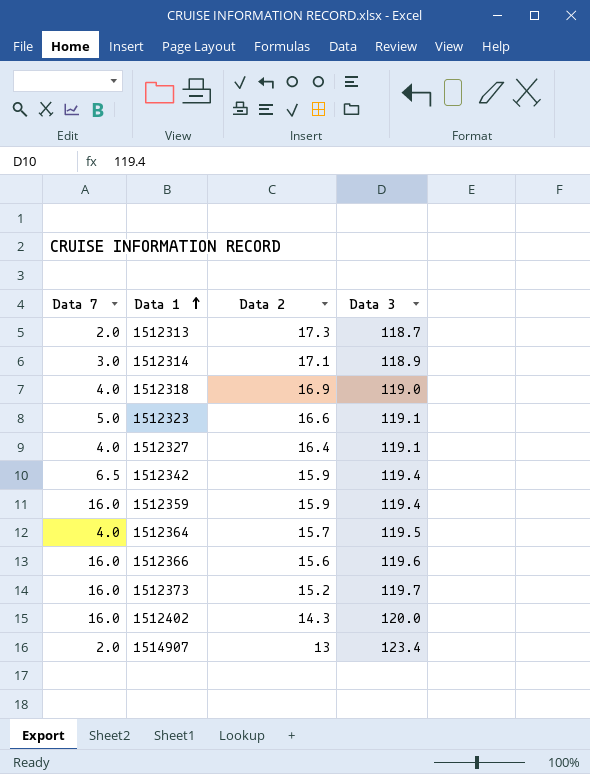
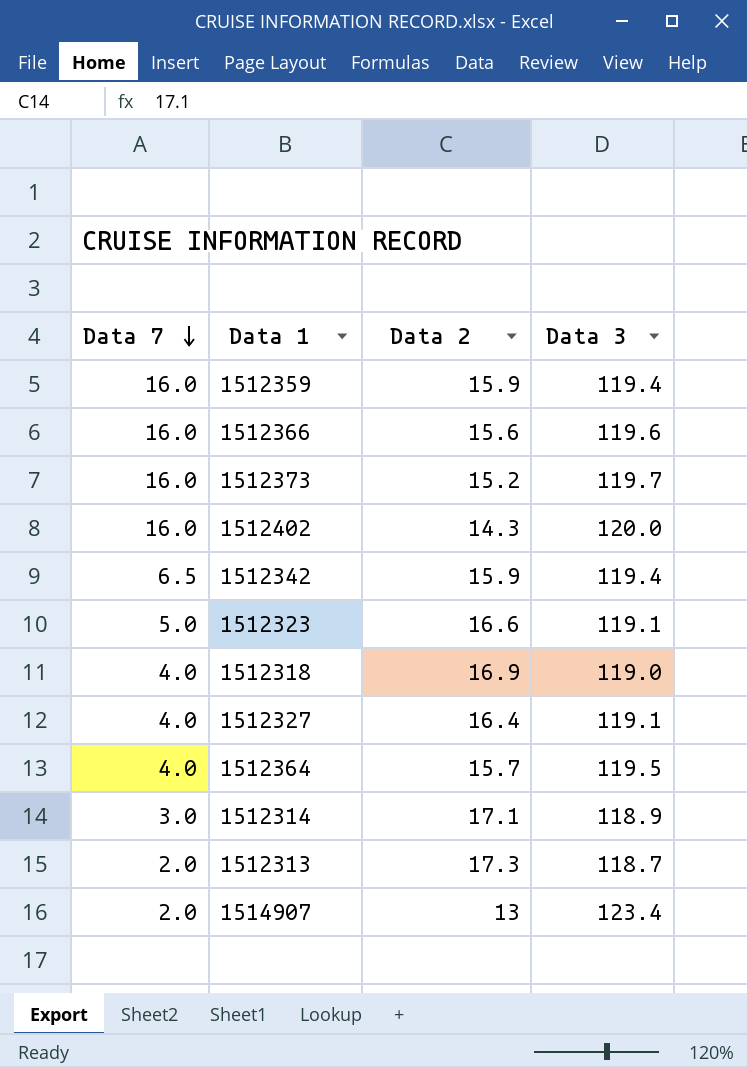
row order: Data 1 ascending -> Data 7 descending

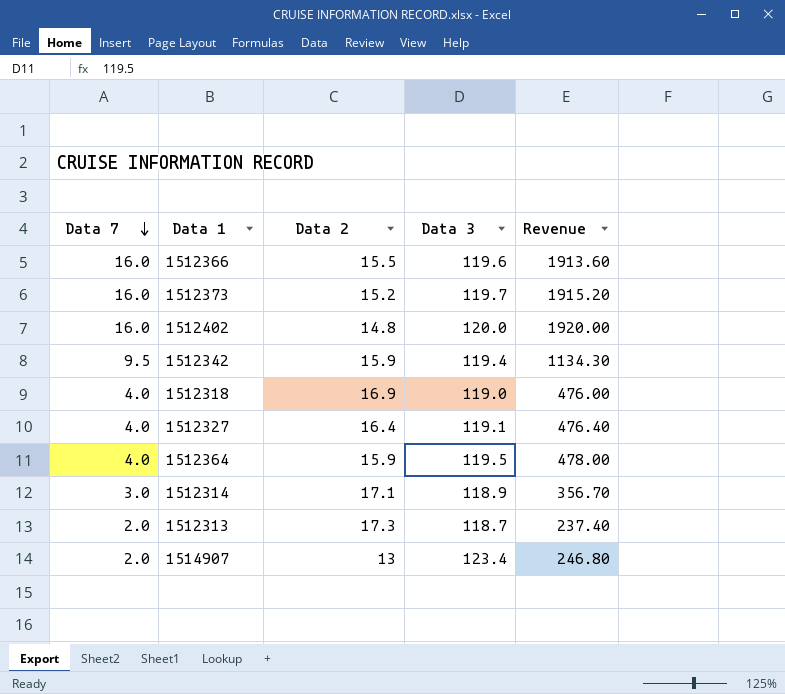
column Revenue | formula: none -> [Data 7] * [Data 3]
row 1512359: 16.0 | 15.9 | 119.4 -> none
row 1512323: 5.0 | 16.6 | 119.1 -> none
1512366 | Data 2: 15.6 -> 15.5
1512402 | Data 2: 14.3 -> 14.8
1512342 | Data 7: 6.5 -> 9.5
1512364 | Data 2: 15.7 -> 15.9

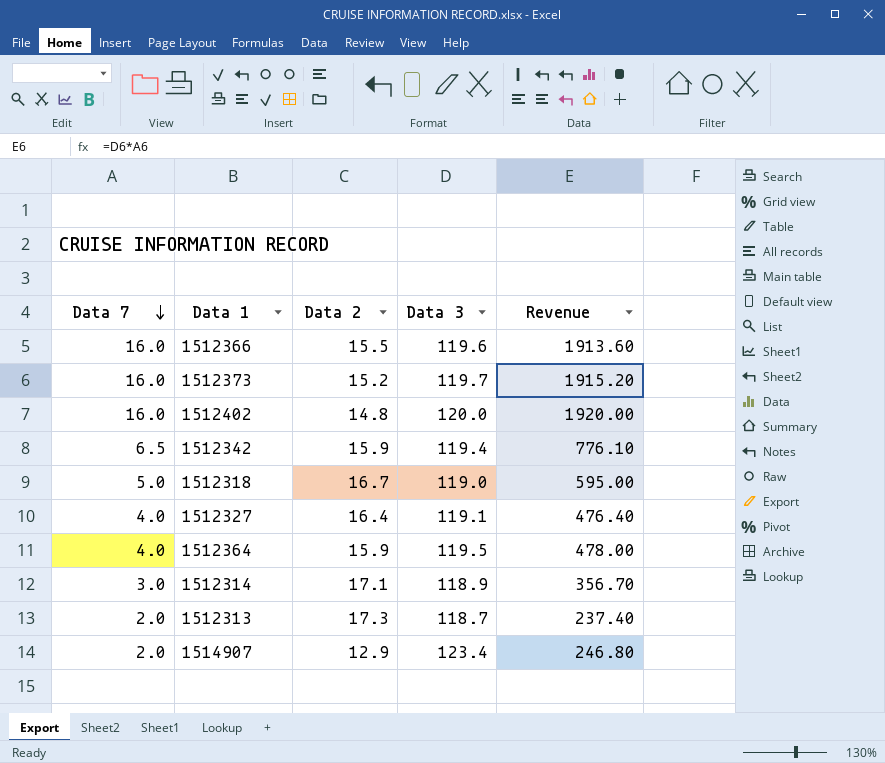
1512342 | Data 7: 9.5 -> 6.5
1512342 | Revenue: 1134.30 -> 776.10
1512318 | Data 7: 4.0 -> 5.0
1512318 | Data 2: 16.9 -> 16.7
1512318 | Revenue: 476.00 -> 595.00
1514907 | Data 2: 13 -> 12.9

